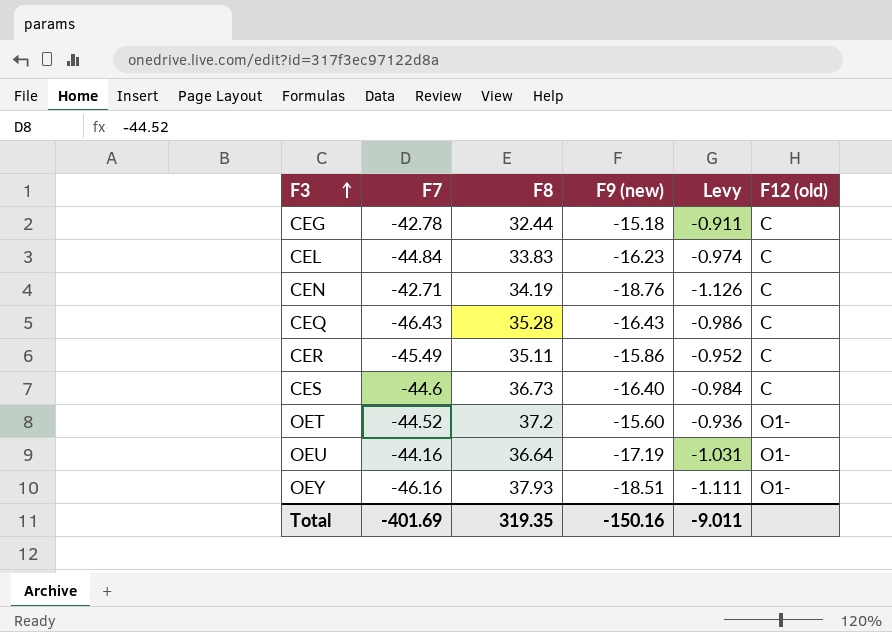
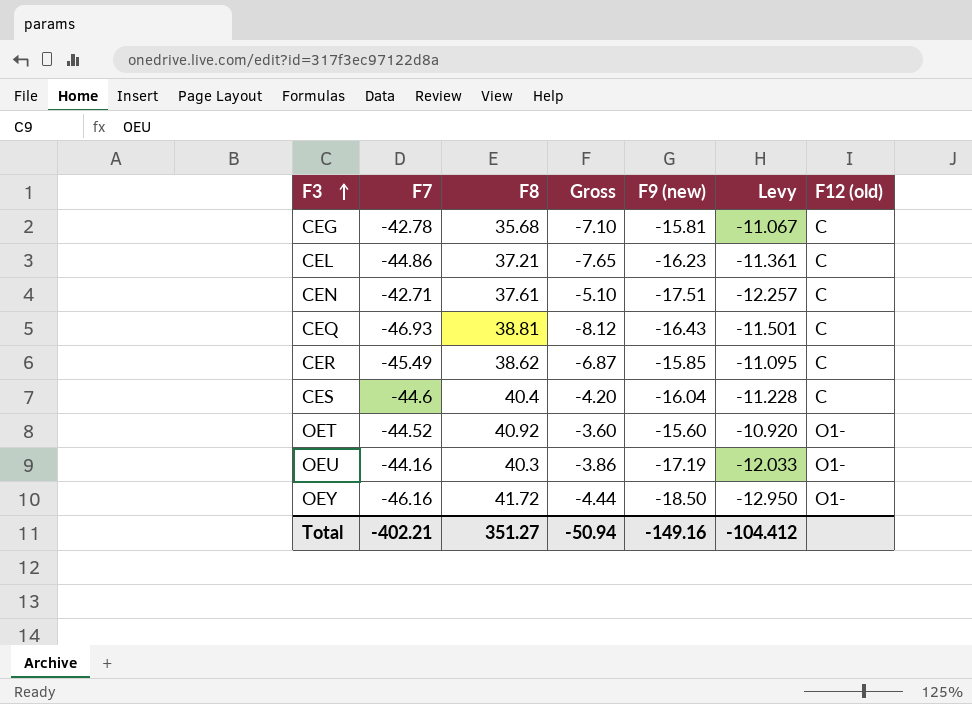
column Gross | formula: none -> [F7] + [F8]
column Levy | formula: [F9 (new)] * 0.06 -> [F9 (new)] * 0.7
CEG | F8: 32.44 -> 35.68
CEG | F9 (new): -15.18 -> -15.81
CEL | F7: -44.84 -> -44.86
CEL | F8: 33.83 -> 37.21
CEN | F8: 34.19 -> 37.61
CEN | F9 (new): -18.76 -> -17.51
CEQ | F7: -46.43 -> -46.93
CEQ | F8: 35.28 -> 38.81
CER | F8: 35.11 -> 38.62
CER | F9 (new): -15.86 -> -15.85
CES | F8: 36.73 -> 40.4
CES | F9 (new): -16.40 -> -16.04
OET | F8: 37.2 -> 40.92
OEU | F8: 36.64 -> 40.3
OEY | F8: 37.93 -> 41.72
OEY | F9 (new): -18.51 -> -18.50
Total | F7: -401.69 -> -402.21
Total | F8: 319.35 -> 351.27
Total | F9 (new): -150.16 -> -149.16
Total | Levy: -9.011 -> -104.412

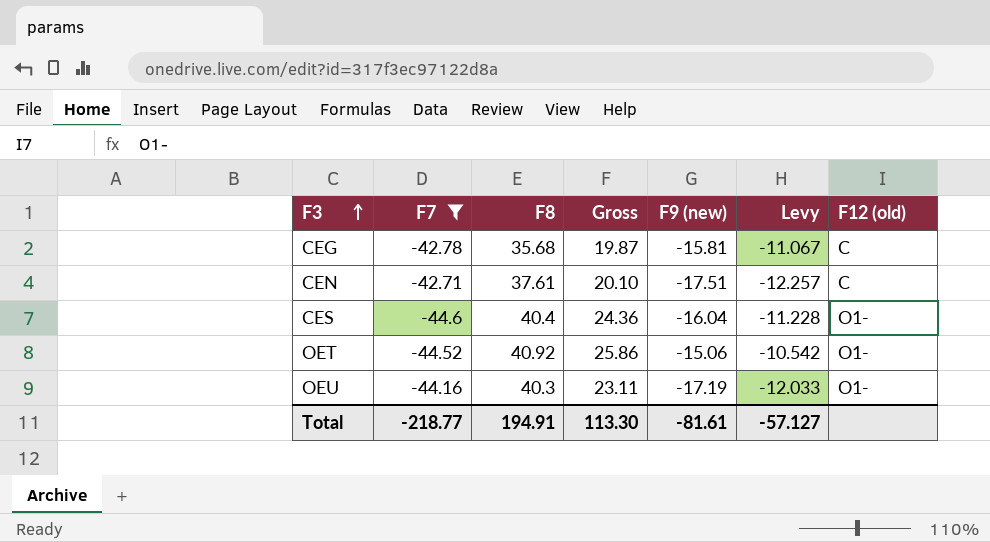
filter: none -> F7 >= -44.6
column Gross | formula: [F7] + [F8] -> [F8] + [F9 (new)]
CES | F12 (old): C -> O1-
OET | F9 (new): -15.60 -> -15.06
OET | Levy: -10.920 -> -10.542
Total | F7: -402.21 -> -218.77
Total | F8: 351.27 -> 194.91
Total | Gross: -50.94 -> 113.30
Total | F9 (new): -149.16 -> -81.61
Total | Levy: -104.412 -> -57.127

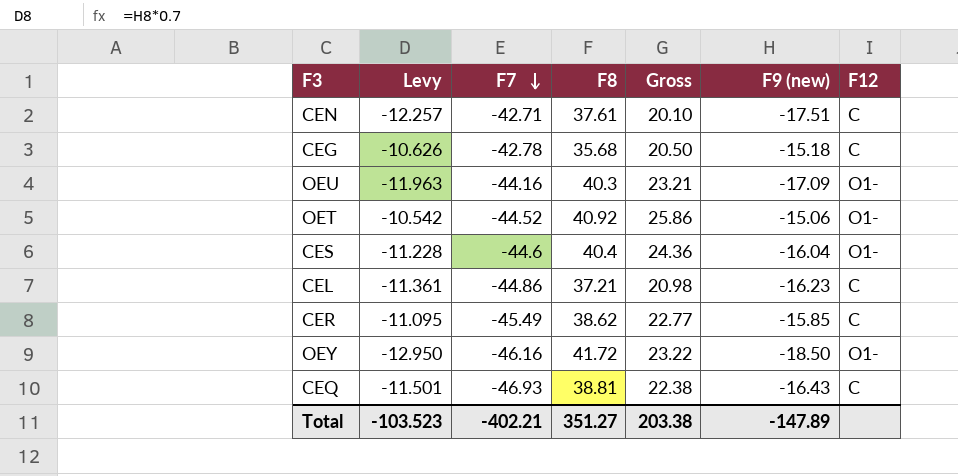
filter: F7 >= -44.6 -> none
row order: F3 ascending -> F7 descending
column Levy | position: 6 -> 2
column name: F12 (old) -> F12
CEG | Levy: -11.067 -> -10.626
CEG | Gross: 19.87 -> 20.50
CEG | F9 (new): -15.81 -> -15.18
OEU | Levy: -12.033 -> -11.963
OEU | Gross: 23.11 -> 23.21
OEU | F9 (new): -17.19 -> -17.09
Total | Levy: -57.127 -> -103.523
Total | F7: -218.77 -> -402.21
Total | F8: 194.91 -> 351.27
Total | Gross: 113.30 -> 203.38
Total | F9 (new): -81.61 -> -147.89

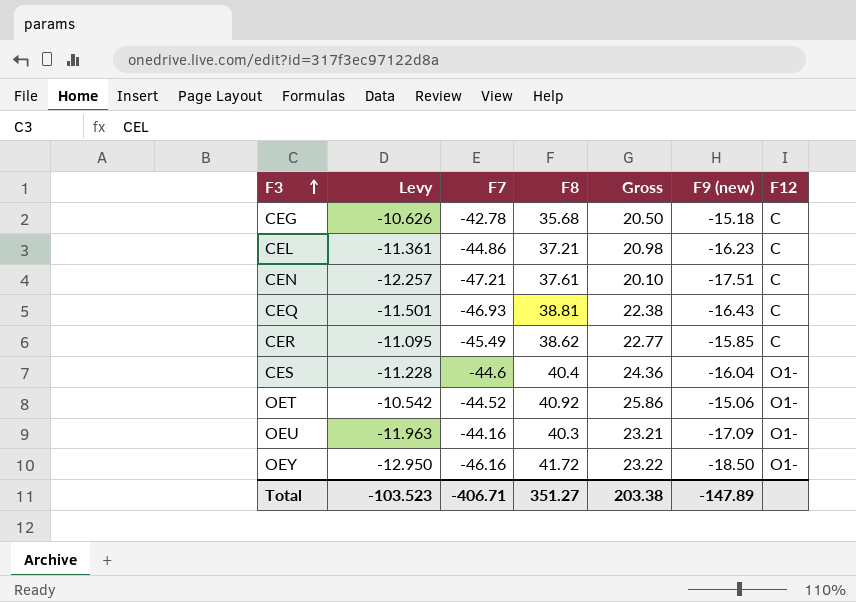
row order: F7 descending -> F3 ascending
CEN | F7: -42.71 -> -47.21
Total | F7: -402.21 -> -406.71

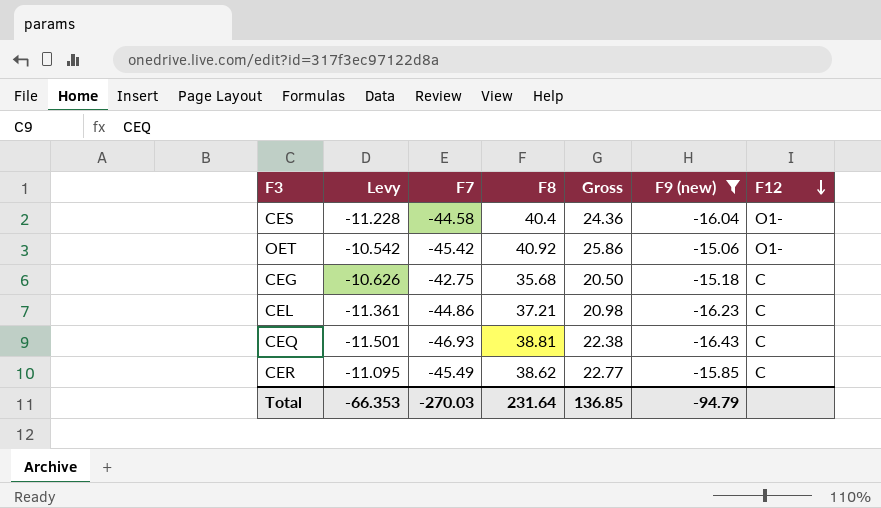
filter: none -> F9 (new) >= -16.43
row order: F3 ascending -> F12 descending
CES | F7: -44.6 -> -44.58
OET | F7: -44.52 -> -45.42
CEG | F7: -42.78 -> -42.75
Total | Levy: -103.523 -> -66.353
Total | F7: -406.71 -> -270.03
Total | F8: 351.27 -> 231.64
Total | Gross: 203.38 -> 136.85
Total | F9 (new): -147.89 -> -94.79

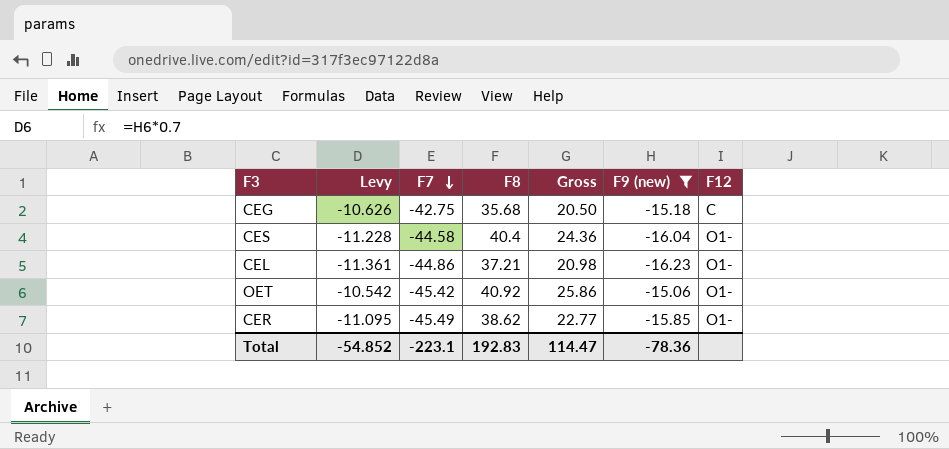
row order: F12 descending -> F7 descending
row CEQ: -11.501 | -46.93 | 38.81 | 22.38 | -16.43 | C -> none
CEL | F12: C -> O1-
CER | F12: C -> O1-
Total | Levy: -66.353 -> -54.852
Total | F7: -270.03 -> -223.1
Total | F8: 231.64 -> 192.83
Total | Gross: 136.85 -> 114.47
Total | F9 (new): -94.79 -> -78.36

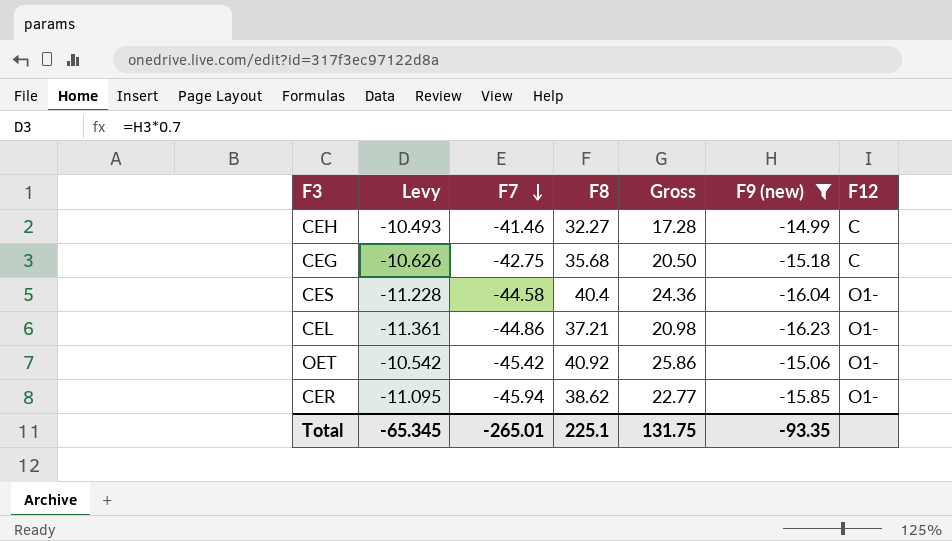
row CEH: none -> -10.493 | -41.46 | 32.27 | 17.28 | -14.99 | C
CER | F7: -45.49 -> -45.94
Total | Levy: -54.852 -> -65.345
Total | F7: -223.1 -> -265.01
Total | F8: 192.83 -> 225.1
Total | Gross: 114.47 -> 131.75
Total | F9 (new): -78.36 -> -93.35

